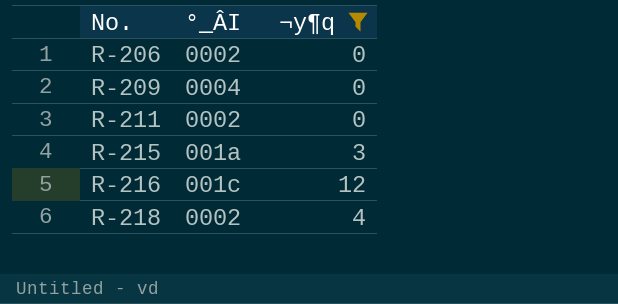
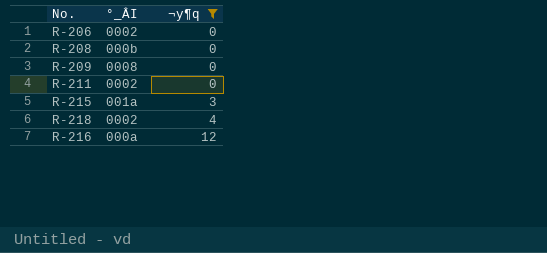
row order: No. ascending -> ¬y¶q ascending
row R-208: none -> 000b | 0
R-209 | °_ÂI: 0004 -> 0008
R-216 | °_ÂI: 001c -> 000a

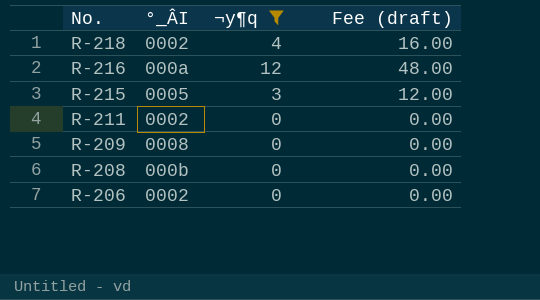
row order: ¬y¶q ascending -> No. descending
column Fee (draft) | formula: none -> [¬y¶q] * 4
R-215 | °_ÂI: 001a -> 0005

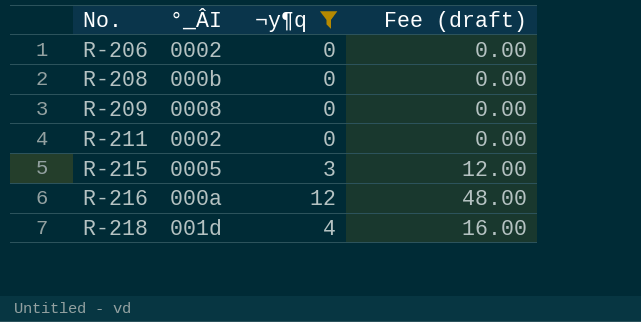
row order: No. descending -> No. ascending
R-218 | °_ÂI: 0002 -> 001d

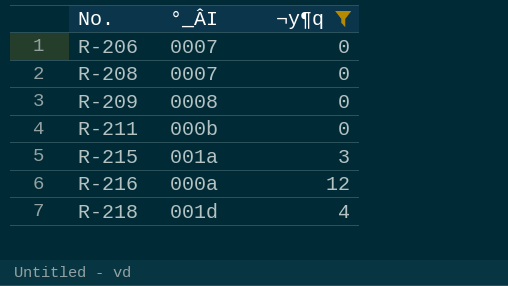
column Fee (draft) | formula: [¬y¶q] * 4 -> none
R-206 | °_ÂI: 0002 -> 0007
R-208 | °_ÂI: 000b -> 0007
R-211 | °_ÂI: 0002 -> 000b
R-215 | °_ÂI: 0005 -> 001a

